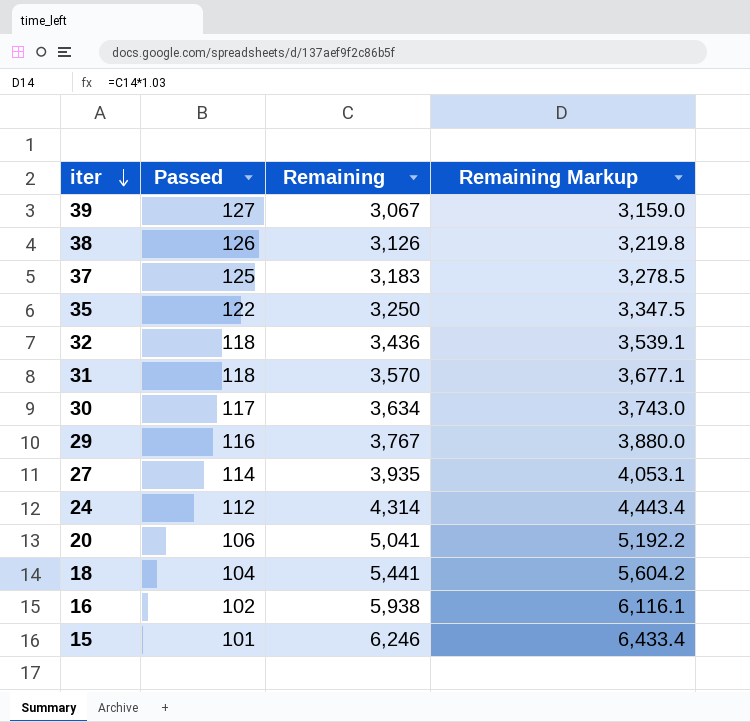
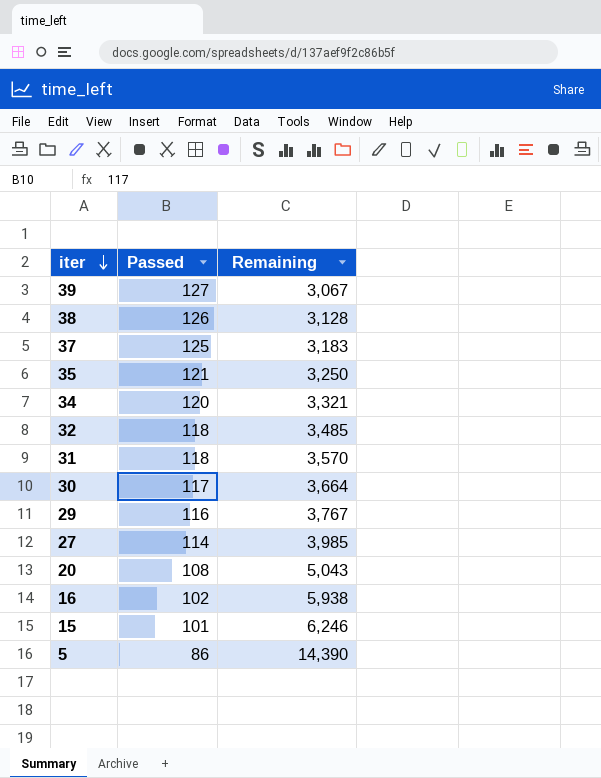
column Remaining Markup | formula: [Remaining] * 1.03 -> none
row 24: 112 | 4,314 | 4,443.4 -> none
row 18: 104 | 5,441 | 5,604.2 -> none
38 | Remaining: 3,126 -> 3,128
35 | Passed: 122 -> 121
row 34: none -> 120 | 3,321
32 | Remaining: 3,436 -> 3,485
30 | Remaining: 3,634 -> 3,664
27 | Remaining: 3,935 -> 3,985
20 | Passed: 106 -> 108
20 | Remaining: 5,041 -> 5,043
row 5: none -> 86 | 14,390

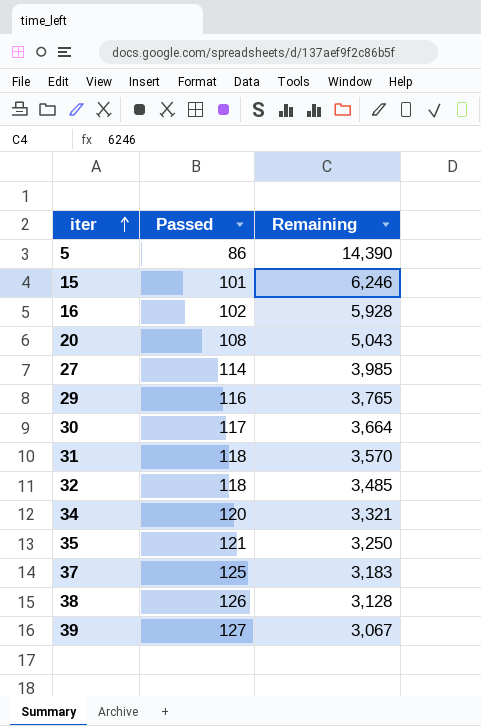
row order: iter descending -> iter ascending
16 | Remaining: 5,938 -> 5,928
29 | Remaining: 3,767 -> 3,765

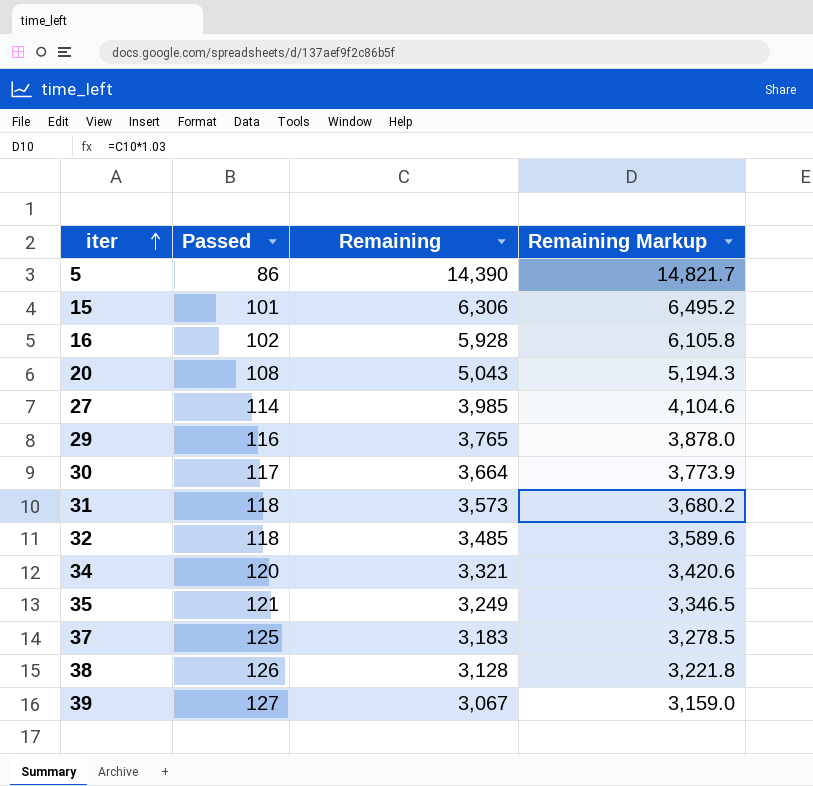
column Remaining Markup | formula: none -> [Remaining] * 1.03
15 | Remaining: 6,246 -> 6,306
31 | Remaining: 3,570 -> 3,573
35 | Remaining: 3,250 -> 3,249

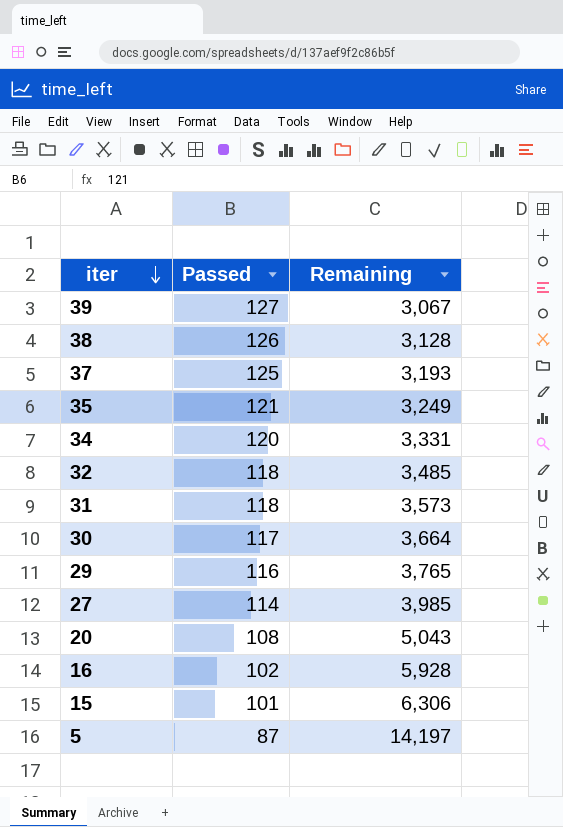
row order: iter ascending -> iter descending
column Remaining Markup | formula: [Remaining] * 1.03 -> none
37 | Remaining: 3,183 -> 3,193
34 | Remaining: 3,321 -> 3,331
5 | Passed: 86 -> 87
5 | Remaining: 14,390 -> 14,197

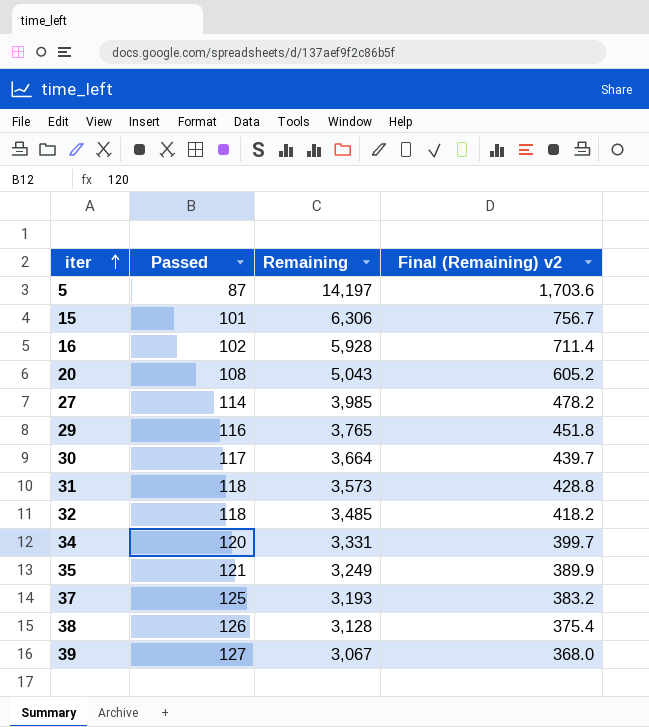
row order: iter descending -> iter ascending
column Final (Remaining) v2 | formula: none -> [Remaining] * 0.12

